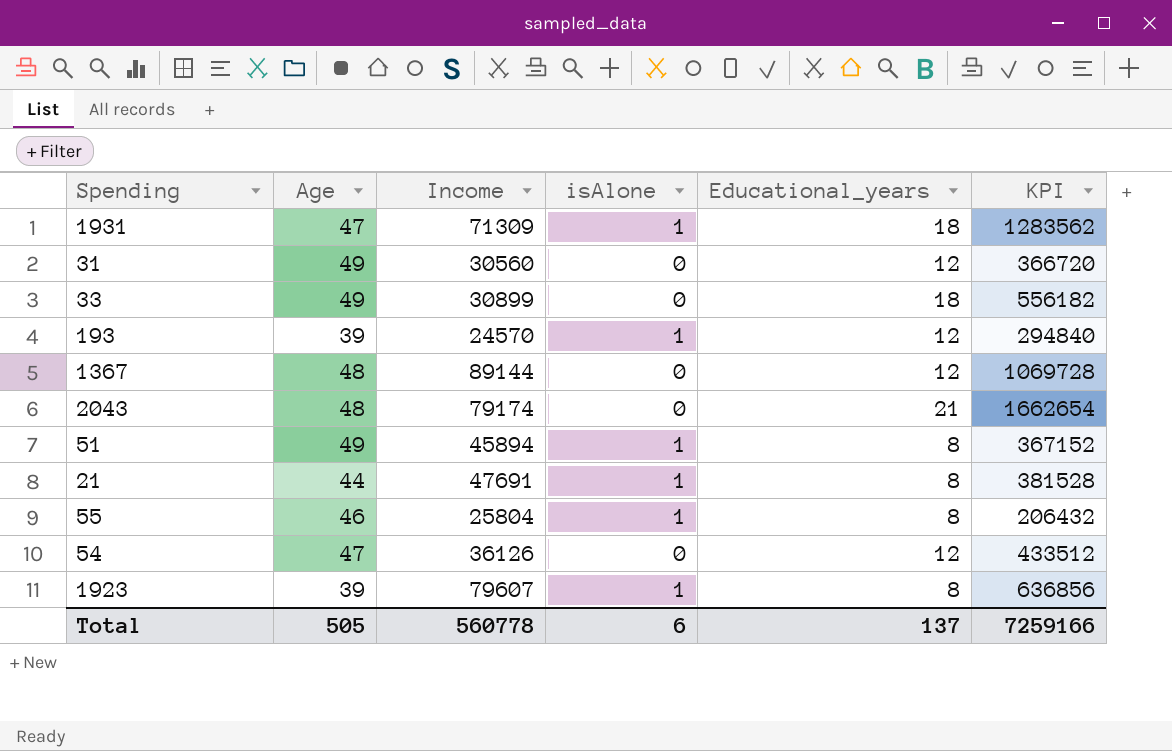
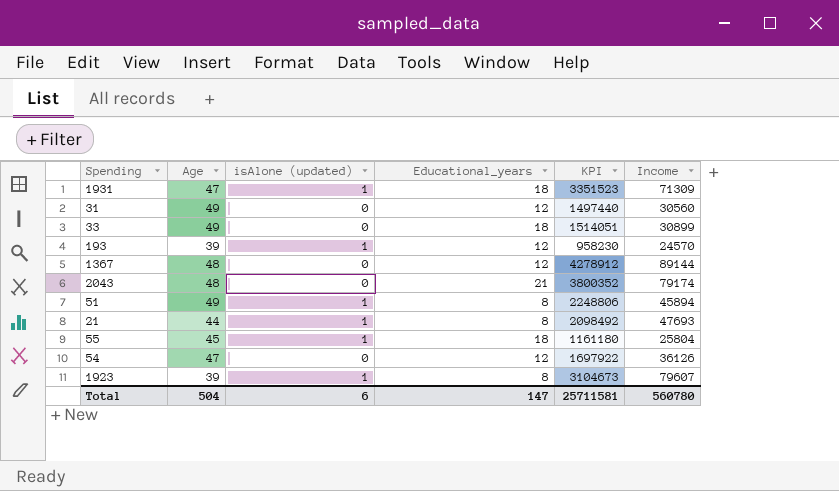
column name: isAlone -> isAlone (updated)
column KPI | formula: [Income] * [Educational_years] -> [Age] * [Income]
column Income | position: 3 -> 6
21 | Income: 47691 -> 47693
55 | Age: 46 -> 45
55 | Educational_years: 8 -> 18
Total | Age: 505 -> 504
Total | Educational_years: 137 -> 147
Total | KPI: 7259166 -> 25711581
Total | Income: 560778 -> 560780

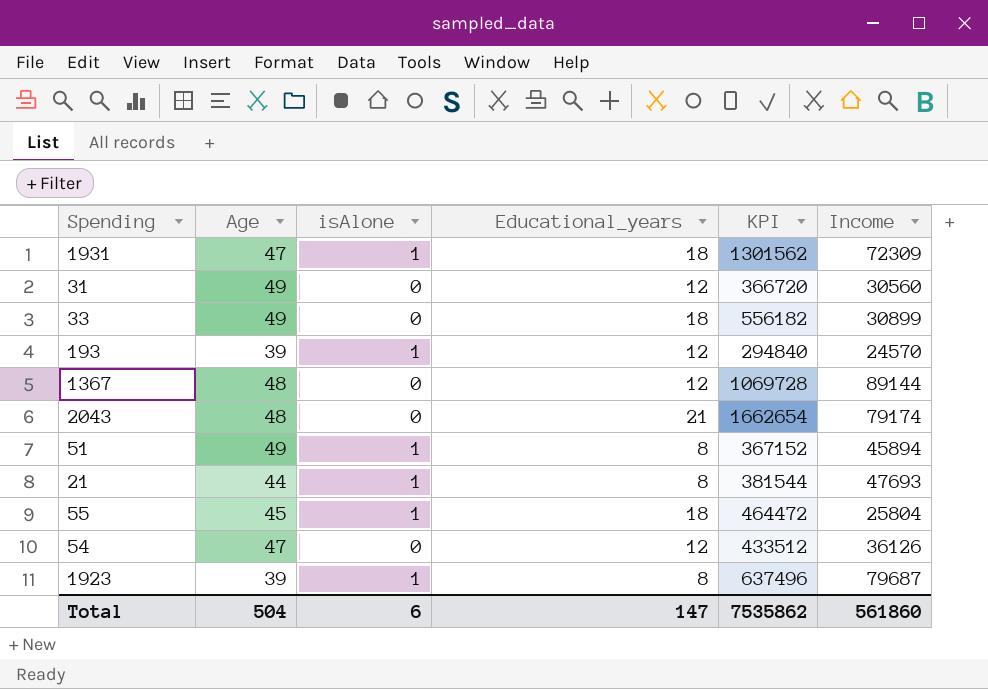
column name: isAlone (updated) -> isAlone
column KPI | formula: [Age] * [Income] -> [Educational_years] * [Income]
1931 | Income: 71309 -> 72309
1923 | Income: 79607 -> 79687
Total | KPI: 25711581 -> 7535862
Total | Income: 560780 -> 561860

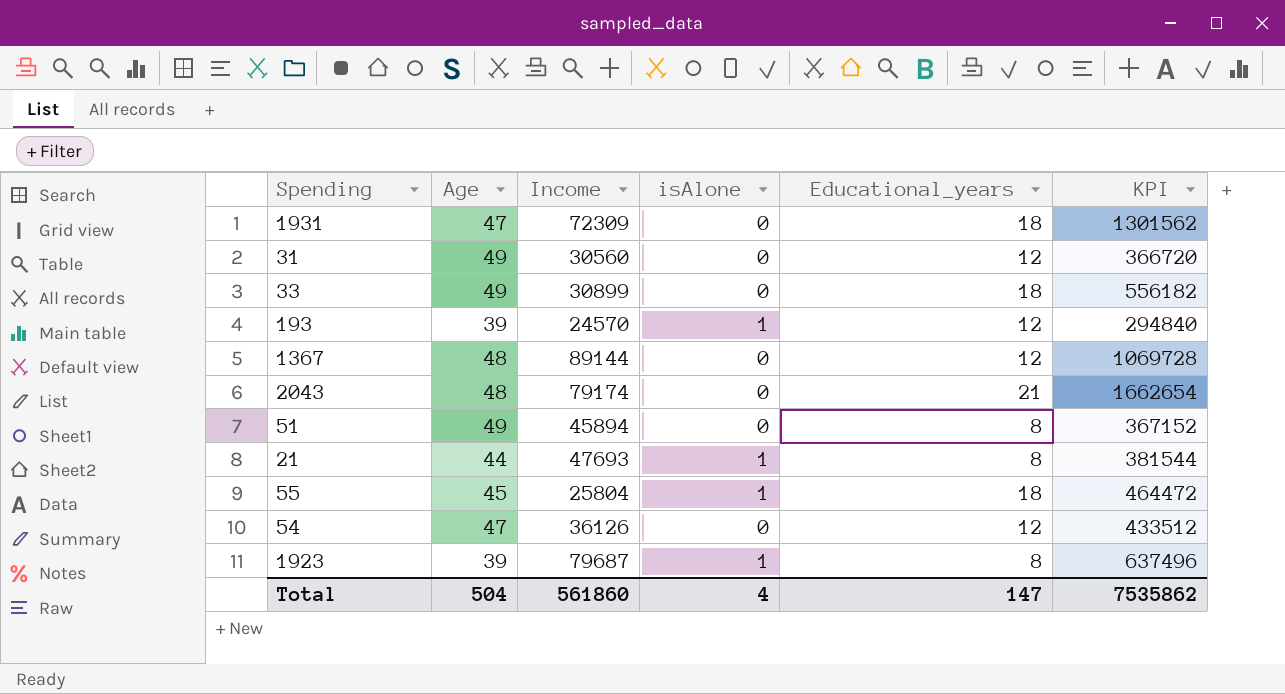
column Income | position: 6 -> 3
1931 | isAlone: 1 -> 0
51 | isAlone: 1 -> 0
Total | isAlone: 6 -> 4

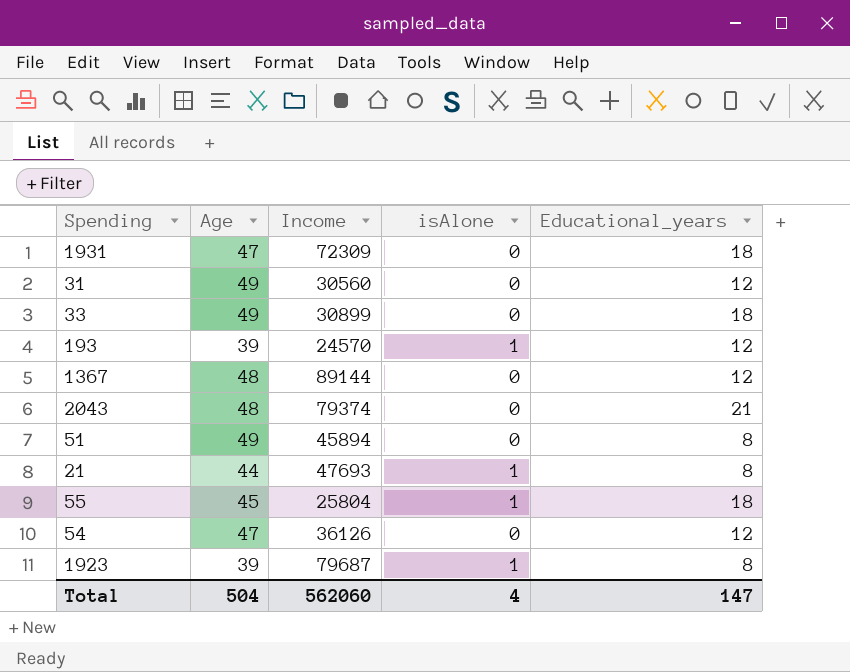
column KPI | formula: [Income] * [Educational_years] -> none
2043 | Income: 79174 -> 79374
Total | Income: 561860 -> 562060

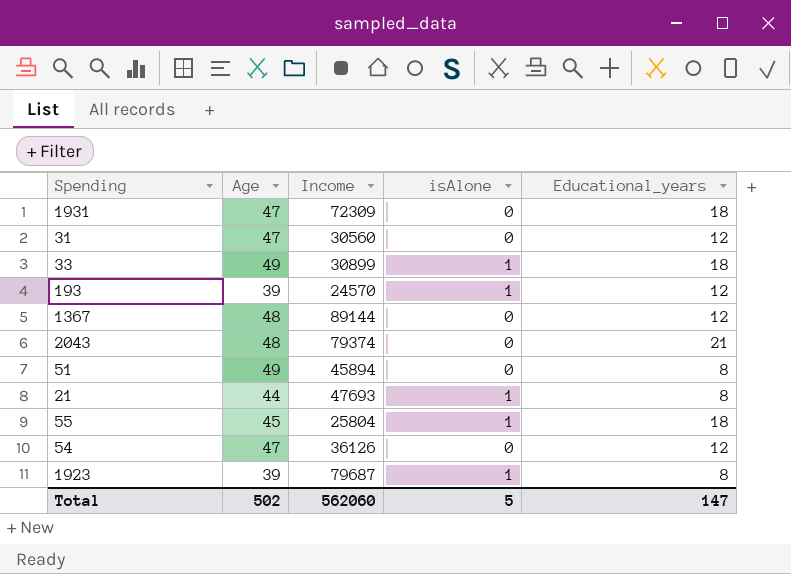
31 | Age: 49 -> 47
33 | isAlone: 0 -> 1
Total | Age: 504 -> 502
Total | isAlone: 4 -> 5

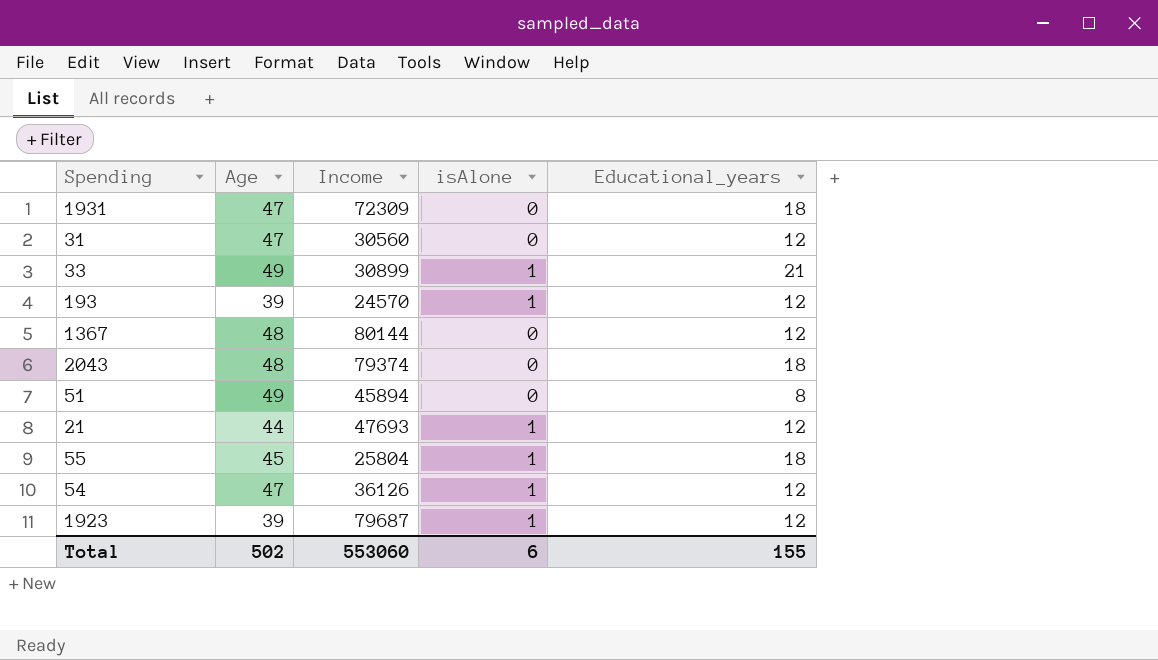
33 | Educational_years: 18 -> 21
1367 | Income: 89144 -> 80144
2043 | Educational_years: 21 -> 18
21 | Educational_years: 8 -> 12
54 | isAlone: 0 -> 1
1923 | Educational_years: 8 -> 12
Total | Income: 562060 -> 553060
Total | isAlone: 5 -> 6
Total | Educational_years: 147 -> 155

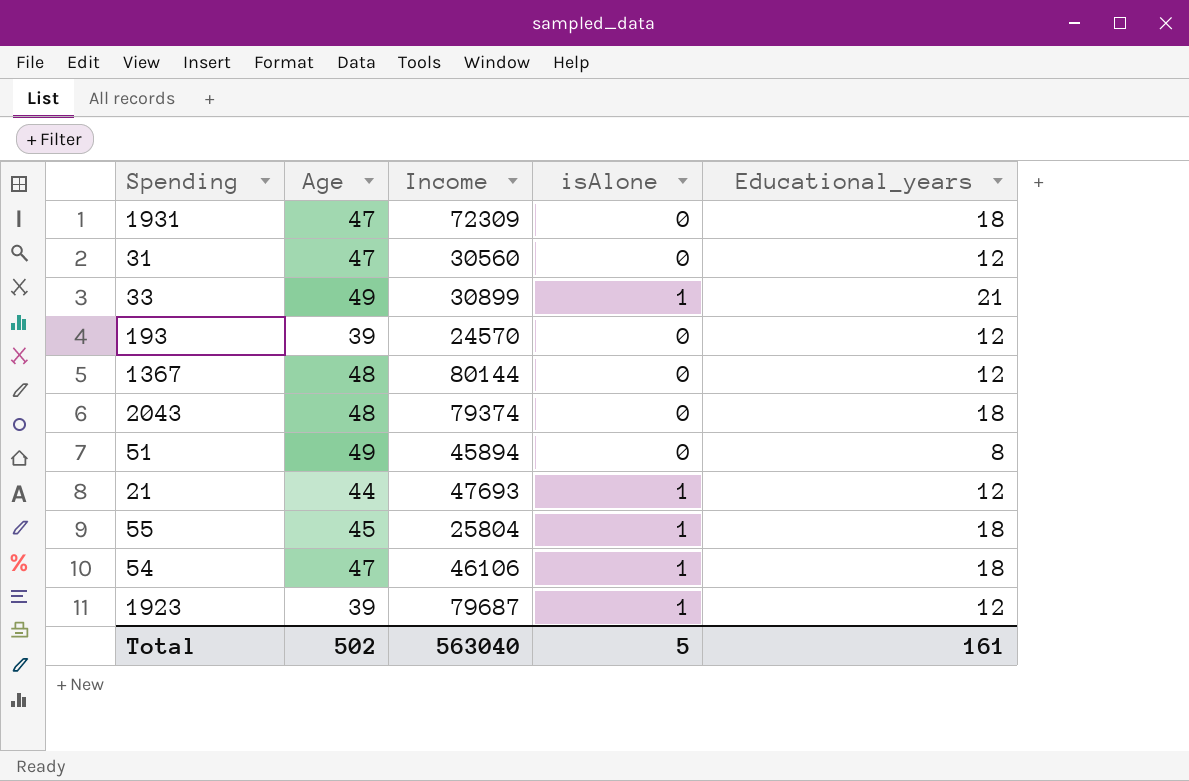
193 | isAlone: 1 -> 0
54 | Income: 36126 -> 46106
54 | Educational_years: 12 -> 18
Total | Income: 553060 -> 563040
Total | isAlone: 6 -> 5
Total | Educational_years: 155 -> 161

